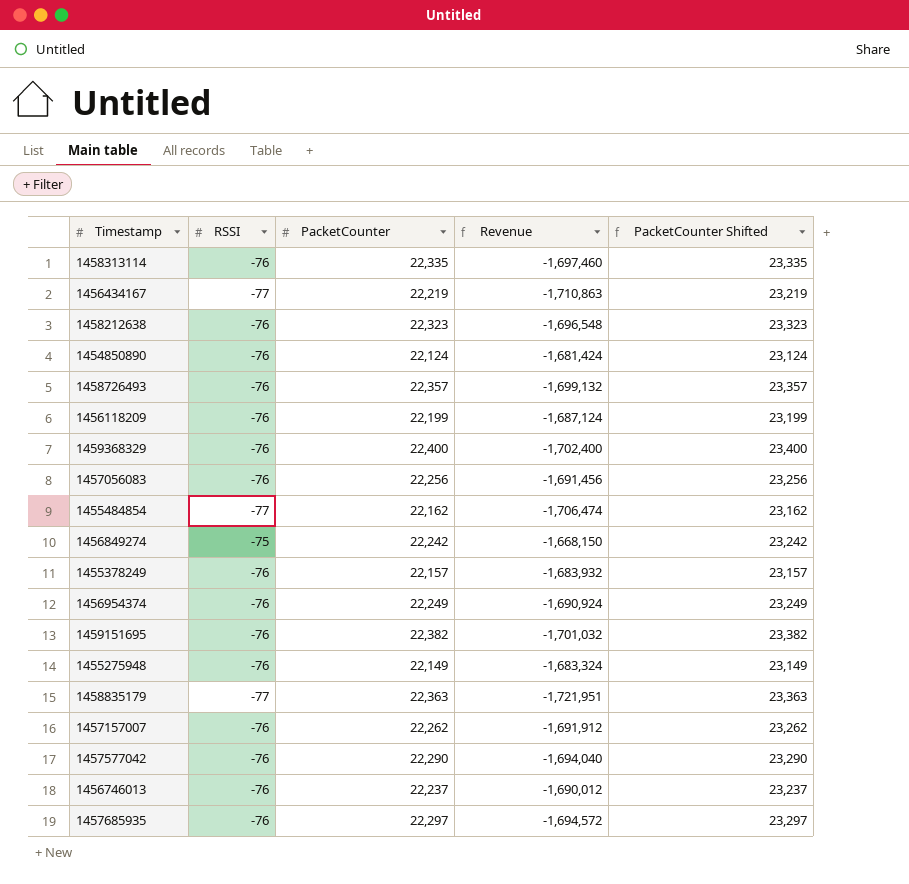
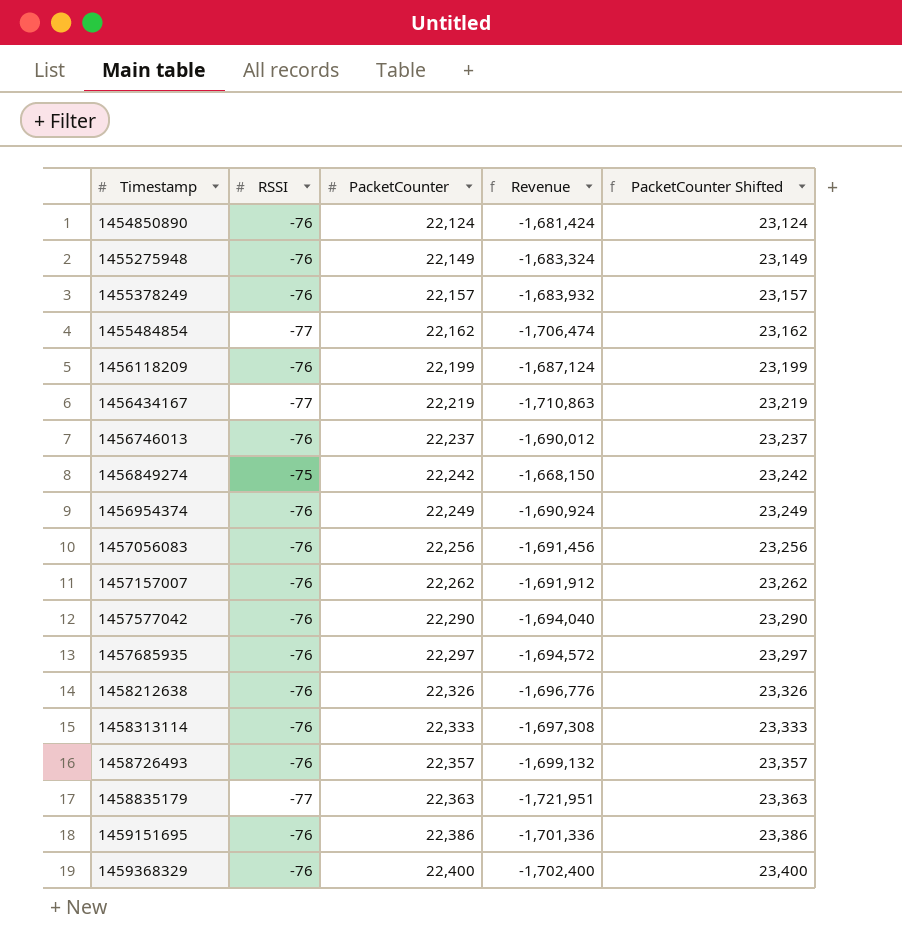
row order: none -> Timestamp ascending
1458212638 | PacketCounter: 22,323 -> 22,326
1458212638 | Revenue: -1,696,548 -> -1,696,776
1458212638 | PacketCounter Shifted: 23,323 -> 23,326
1458313114 | PacketCounter: 22,335 -> 22,333
1458313114 | Revenue: -1,697,460 -> -1,697,308
1458313114 | PacketCounter Shifted: 23,335 -> 23,333
1459151695 | PacketCounter: 22,382 -> 22,386
1459151695 | Revenue: -1,701,032 -> -1,701,336
1459151695 | PacketCounter Shifted: 23,382 -> 23,386

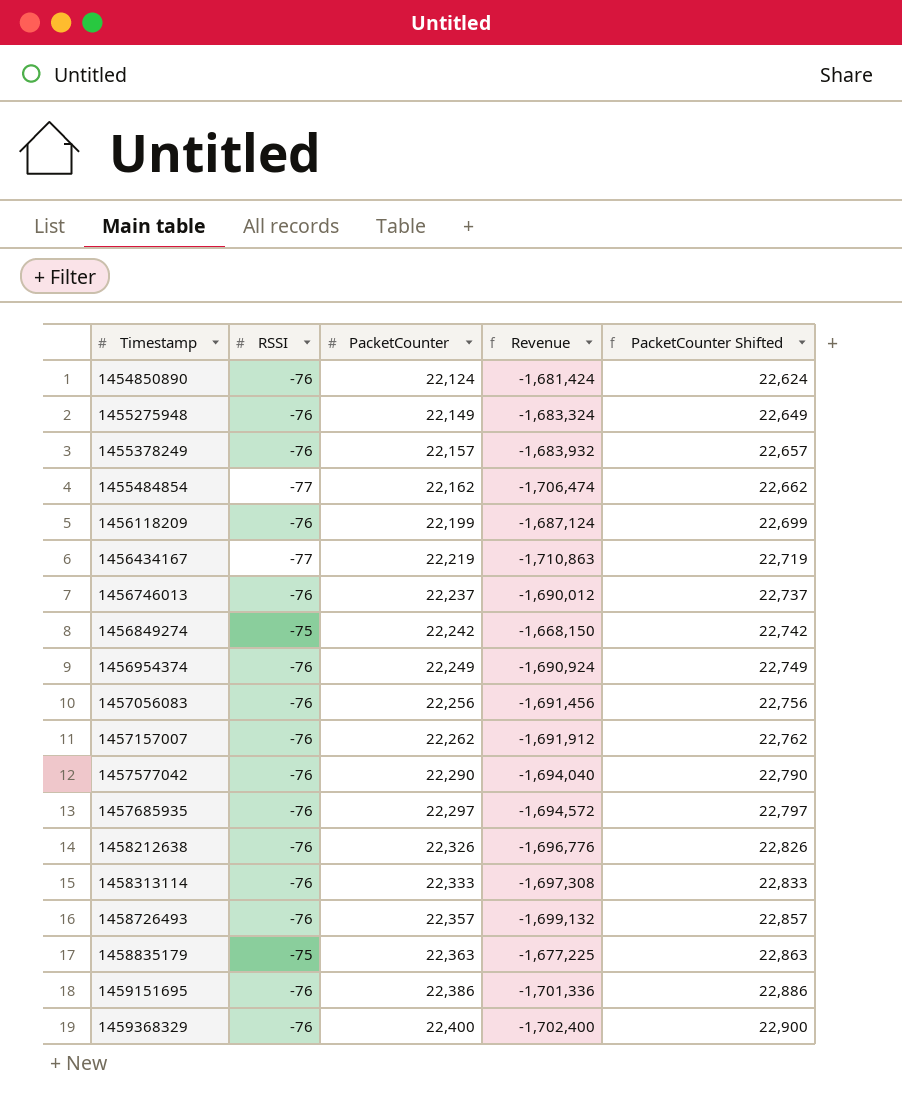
column PacketCounter Shifted | formula: [PacketCounter] + 1000 -> [PacketCounter] + 500
1458835179 | RSSI: -77 -> -75
1458835179 | Revenue: -1,721,951 -> -1,677,225

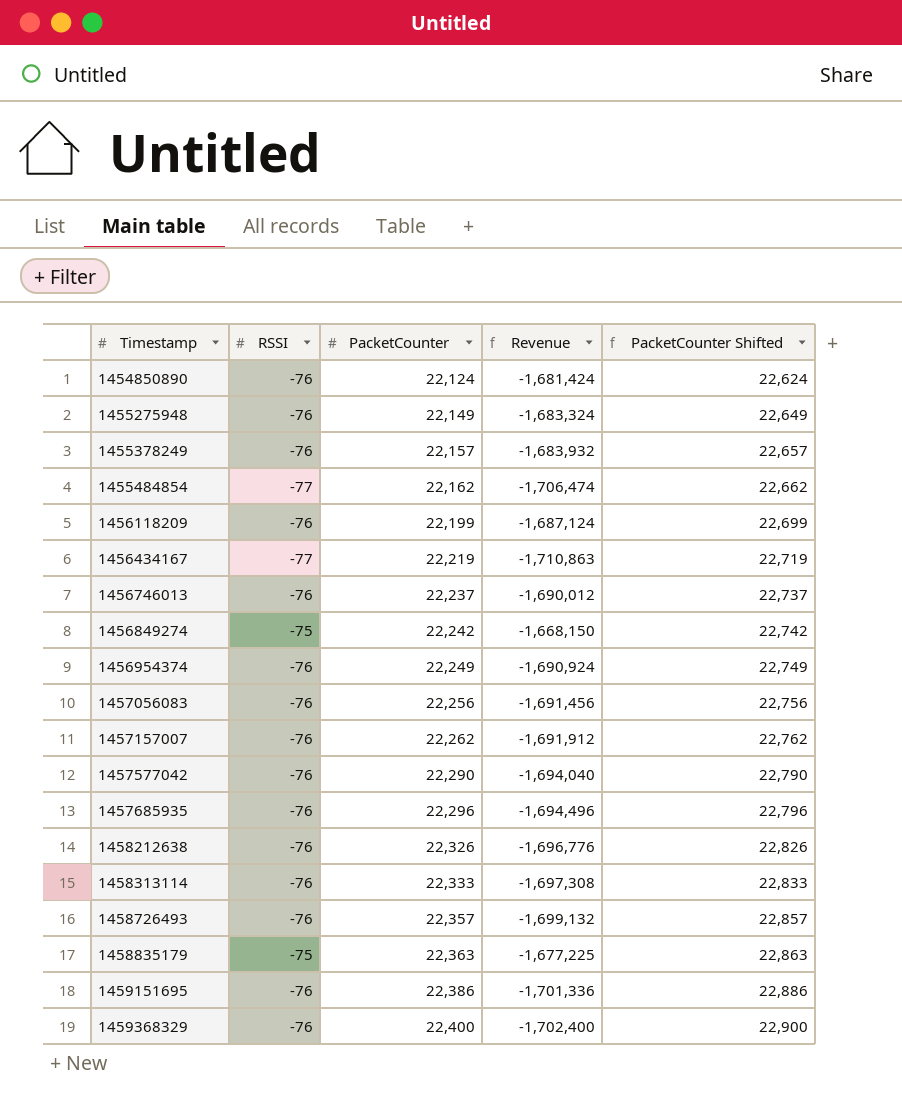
1457685935 | PacketCounter: 22,297 -> 22,296
1457685935 | Revenue: -1,694,572 -> -1,694,496
1457685935 | PacketCounter Shifted: 22,797 -> 22,796

